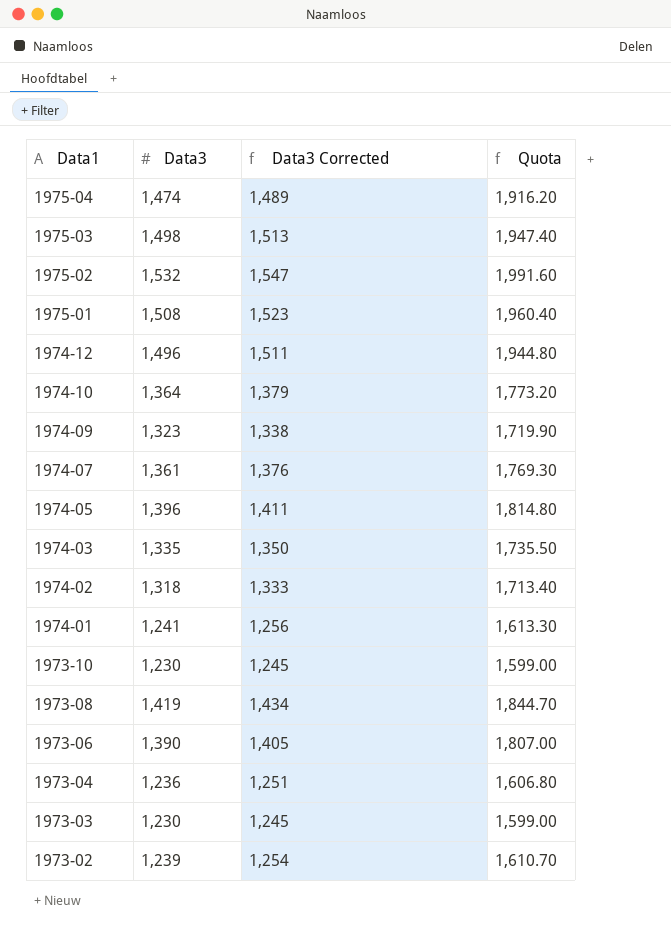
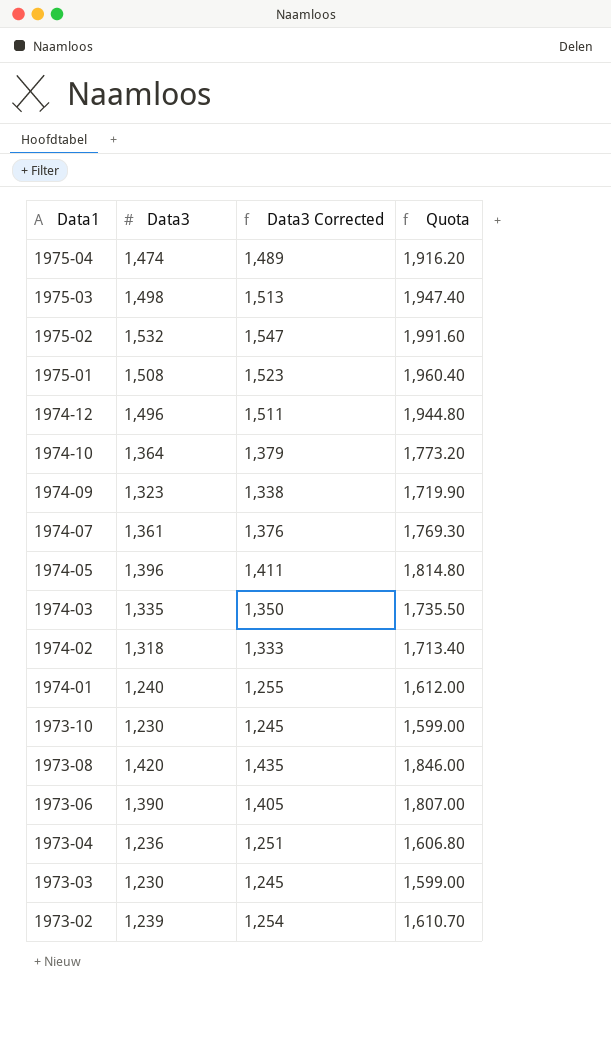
1974-01 | Data3: 1,241 -> 1,240
1974-01 | Data3 Corrected: 1,256 -> 1,255
1974-01 | Quota: 1,613.30 -> 1,612.00
1973-08 | Data3: 1,419 -> 1,420
1973-08 | Data3 Corrected: 1,434 -> 1,435
1973-08 | Quota: 1,844.70 -> 1,846.00

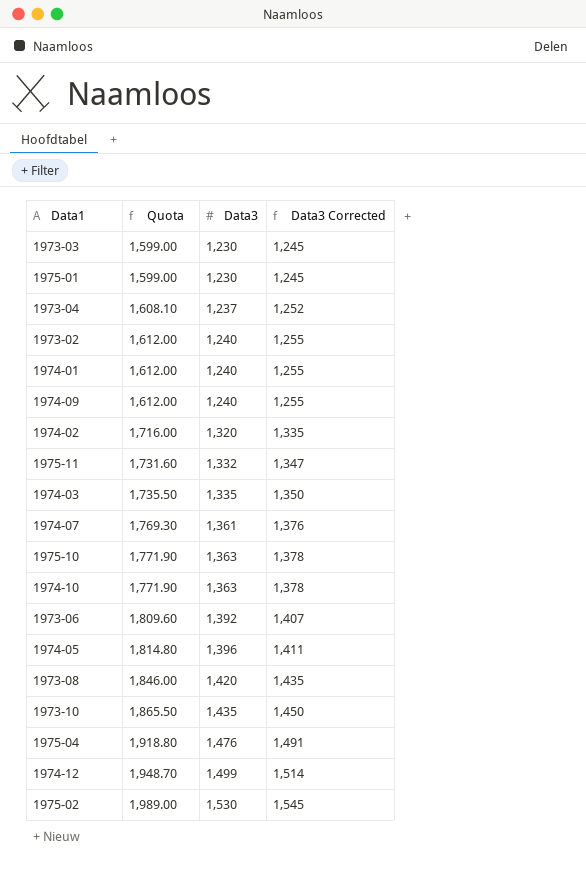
row order: Data1 descending -> Quota ascending
column Quota | position: 4 -> 2
row 1975-03: 1,498 | 1,513 | 1,947.40 -> none
1975-01 | Quota: 1,960.40 -> 1,599.00
1975-01 | Data3: 1,508 -> 1,230
1975-01 | Data3 Corrected: 1,523 -> 1,245
1973-04 | Quota: 1,606.80 -> 1,608.10
1973-04 | Data3: 1,236 -> 1,237
1973-04 | Data3 Corrected: 1,251 -> 1,252
1973-02 | Quota: 1,610.70 -> 1,612.00
1973-02 | Data3: 1,239 -> 1,240
1973-02 | Data3 Corrected: 1,254 -> 1,255
1974-09 | Quota: 1,719.90 -> 1,612.00
1974-09 | Data3: 1,323 -> 1,240
1974-09 | Data3 Corrected: 1,338 -> 1,255
1974-02 | Quota: 1,713.40 -> 1,716.00
1974-02 | Data3: 1,318 -> 1,320
1974-02 | Data3 Corrected: 1,333 -> 1,335
row 1975-11: none -> 1,731.60 | 1,332 | 1,347
row 1975-10: none -> 1,771.90 | 1,363 | 1,378
1974-10 | Quota: 1,773.20 -> 1,771.90
1974-10 | Data3: 1,364 -> 1,363
1974-10 | Data3 Corrected: 1,379 -> 1,378
1973-06 | Quota: 1,807.00 -> 1,809.60
1973-06 | Data3: 1,390 -> 1,392
1973-06 | Data3 Corrected: 1,405 -> 1,407
1973-10 | Quota: 1,599.00 -> 1,865.50
1973-10 | Data3: 1,230 -> 1,435
1973-10 | Data3 Corrected: 1,245 -> 1,450
1975-04 | Quota: 1,916.20 -> 1,918.80
1975-04 | Data3: 1,474 -> 1,476
1975-04 | Data3 Corrected: 1,489 -> 1,491
1974-12 | Quota: 1,944.80 -> 1,948.70
1974-12 | Data3: 1,496 -> 1,499
1974-12 | Data3 Corrected: 1,511 -> 1,514
1975-02 | Quota: 1,991.60 -> 1,989.00
1975-02 | Data3: 1,532 -> 1,530
1975-02 | Data3 Corrected: 1,547 -> 1,545

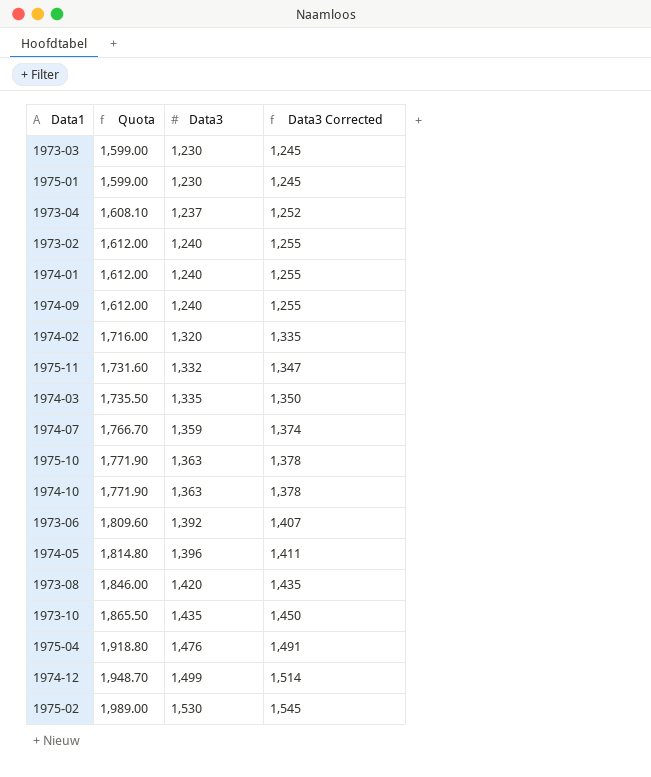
1974-07 | Quota: 1,769.30 -> 1,766.70
1974-07 | Data3: 1,361 -> 1,359
1974-07 | Data3 Corrected: 1,376 -> 1,374

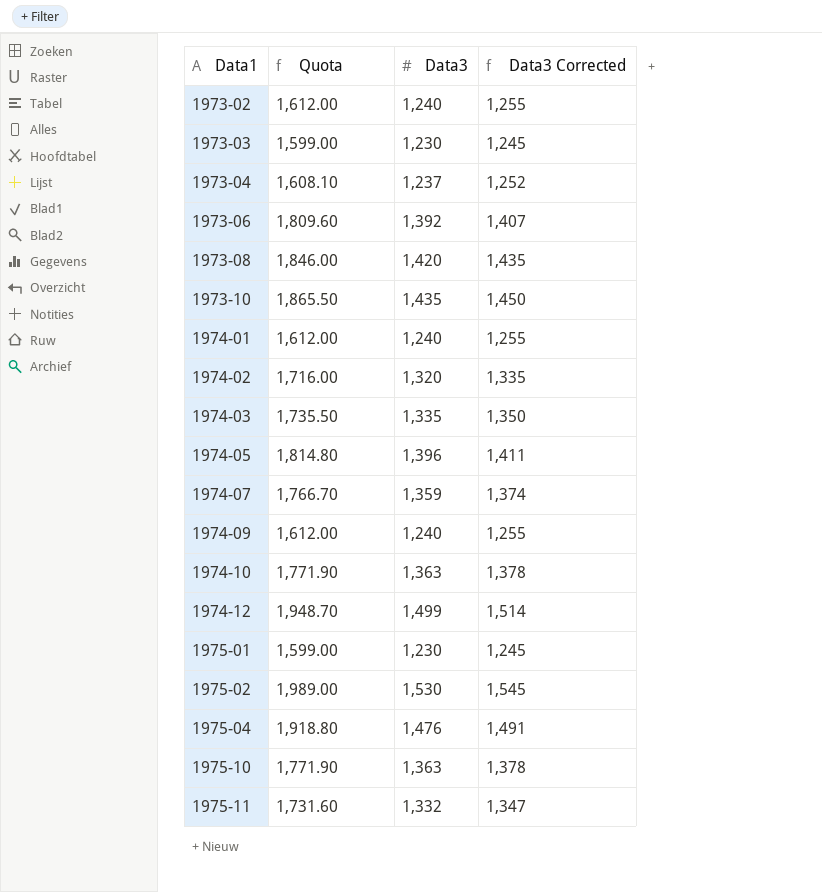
row order: Quota ascending -> Data1 ascending

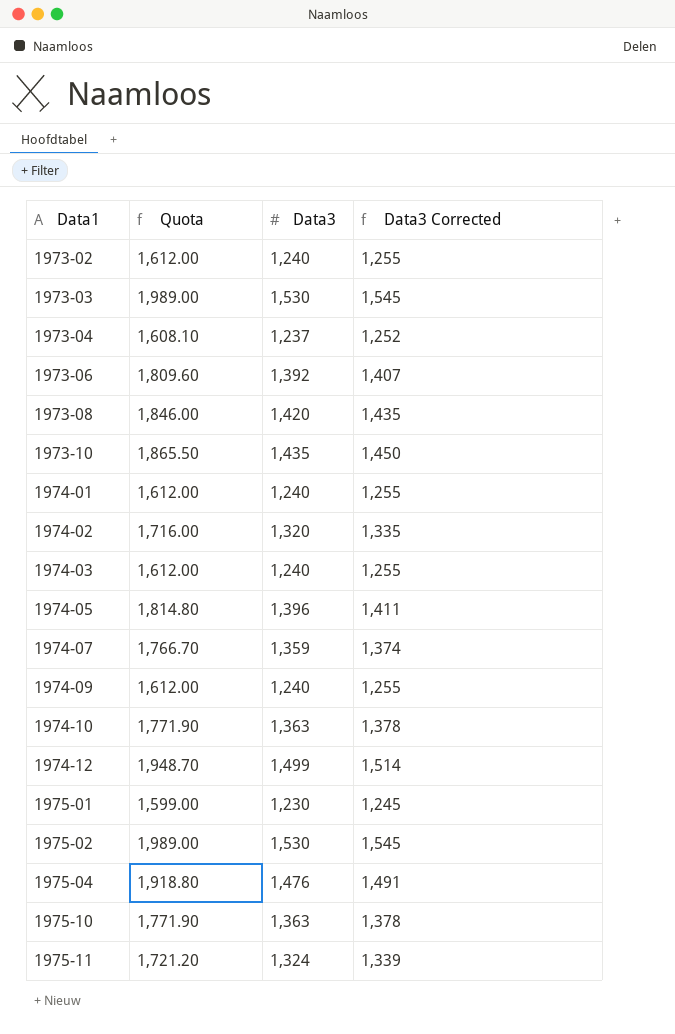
1973-03 | Quota: 1,599.00 -> 1,989.00
1973-03 | Data3: 1,230 -> 1,530
1973-03 | Data3 Corrected: 1,245 -> 1,545
1974-03 | Quota: 1,735.50 -> 1,612.00
1974-03 | Data3: 1,335 -> 1,240
1974-03 | Data3 Corrected: 1,350 -> 1,255
1975-11 | Quota: 1,731.60 -> 1,721.20
1975-11 | Data3: 1,332 -> 1,324
1975-11 | Data3 Corrected: 1,347 -> 1,339

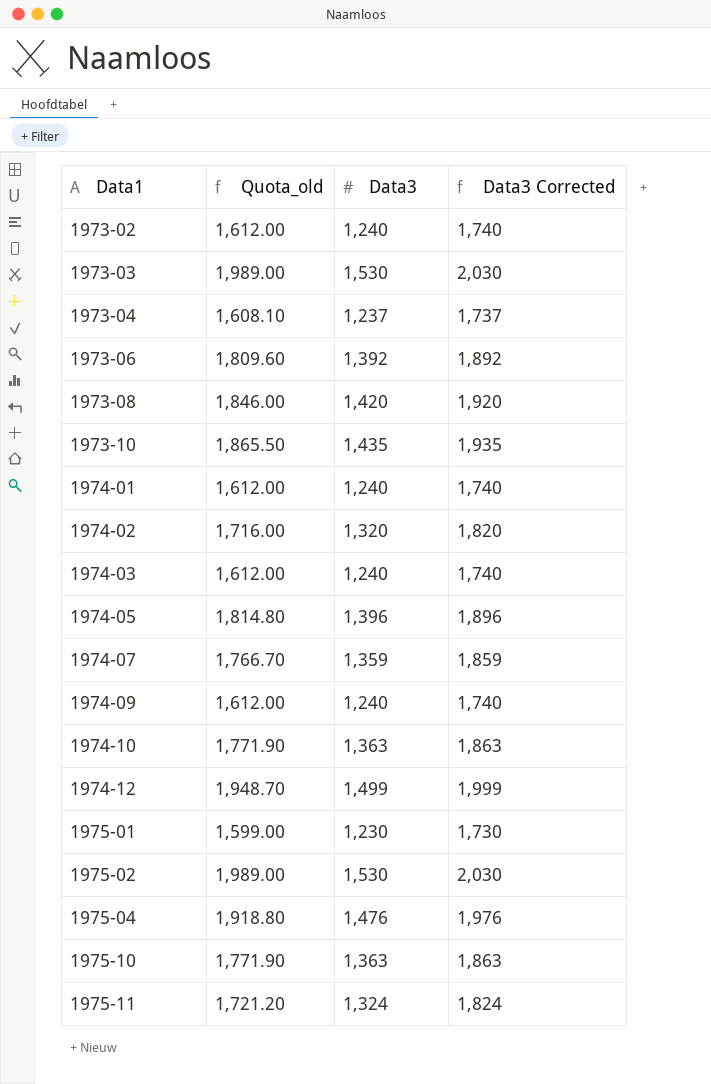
column name: Quota -> Quota_old
column Data3 Corrected | formula: [Data3] + 15 -> [Data3] + 500

